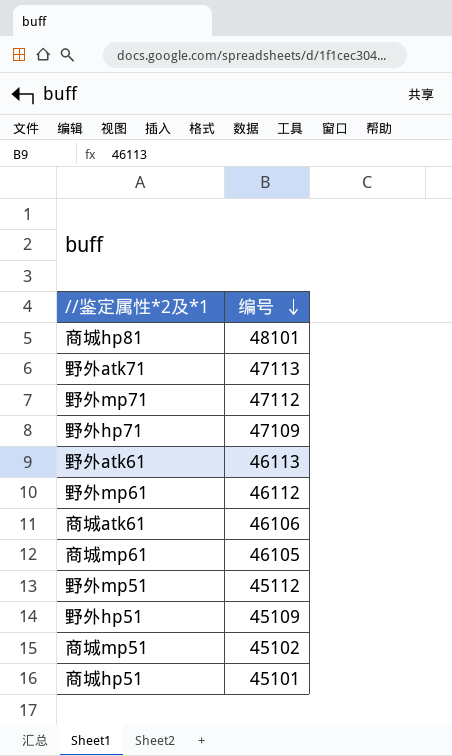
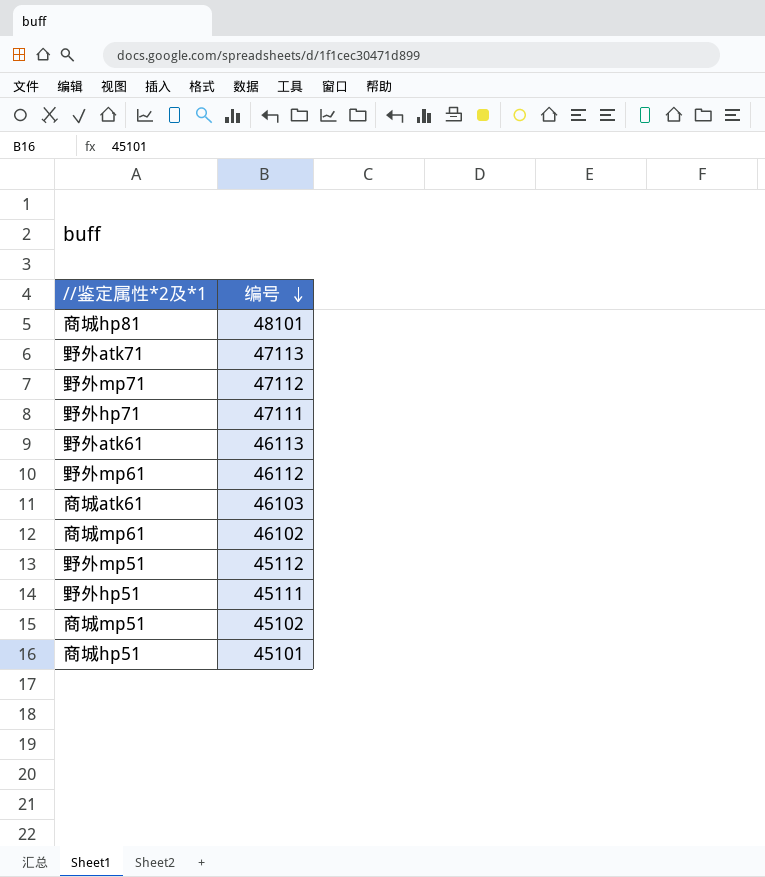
野外hp71 | 编号: 47109 -> 47111
商城atk61 | 编号: 46106 -> 46103
商城mp61 | 编号: 46105 -> 46102
野外hp51 | 编号: 45109 -> 45111

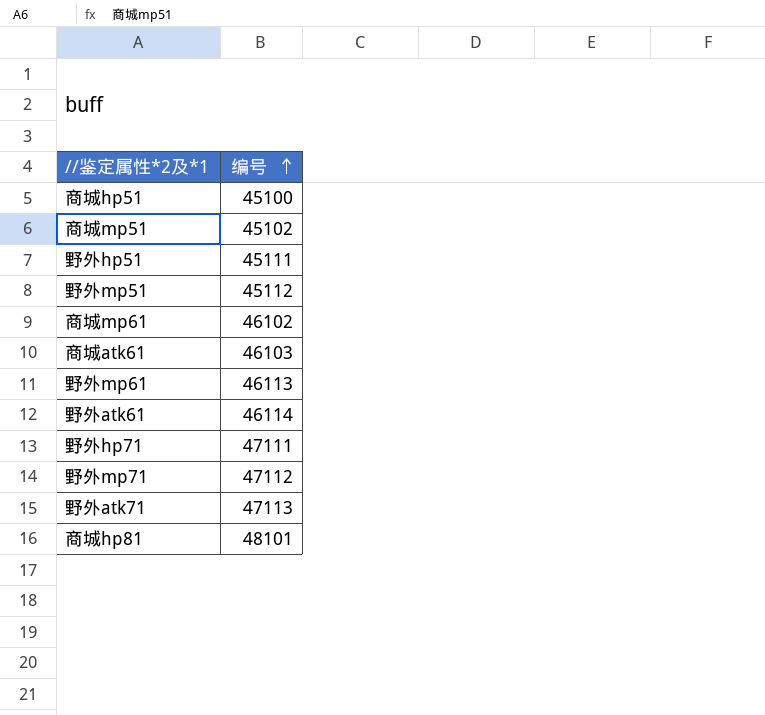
row order: 编号 descending -> 编号 ascending
商城hp51 | 编号: 45101 -> 45100
野外mp61 | 编号: 46112 -> 46113
野外atk61 | 编号: 46113 -> 46114

